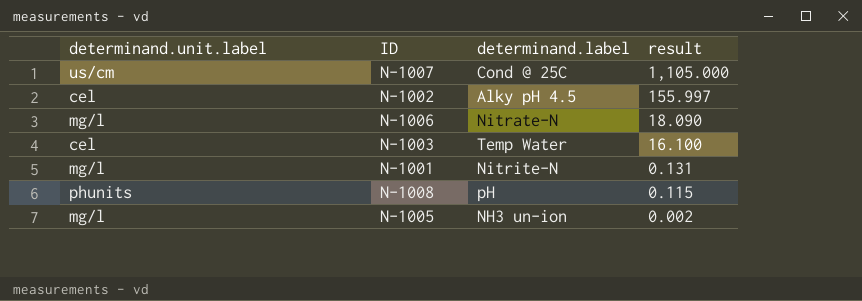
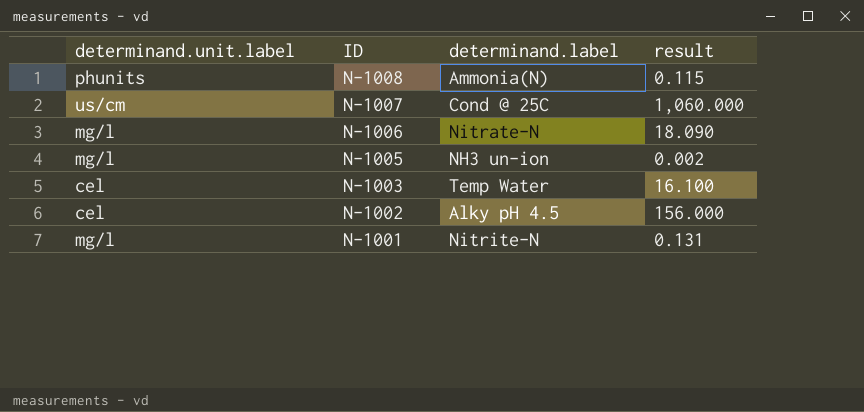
row order: result descending -> ID descending
N-1008 | determinand.label: pH -> Ammonia(N)
N-1007 | result: 1,105.000 -> 1,060.000
N-1002 | result: 155.997 -> 156.000

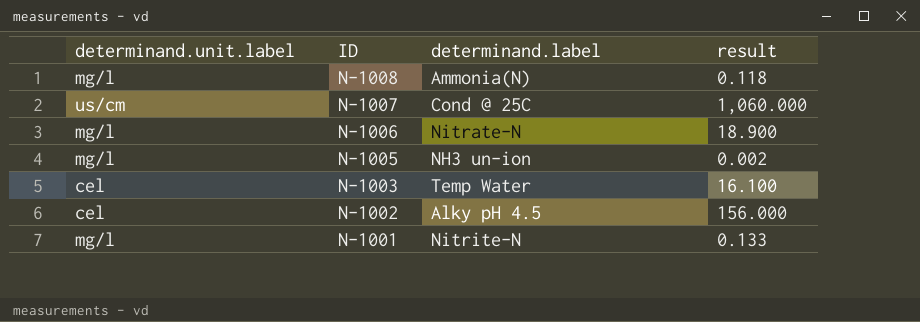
N-1008 | determinand.unit.label: phunits -> mg/l
N-1008 | result: 0.115 -> 0.118
N-1006 | result: 18.090 -> 18.900
N-1001 | result: 0.131 -> 0.133

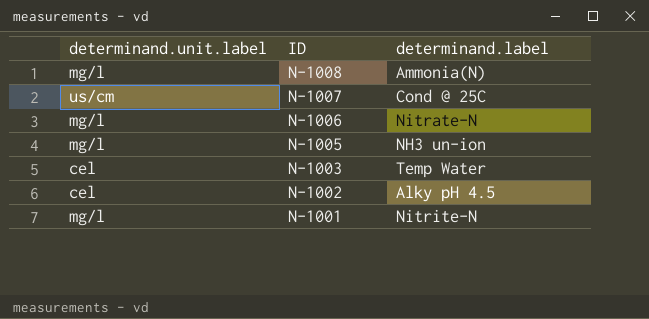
column result | position: 4 -> none

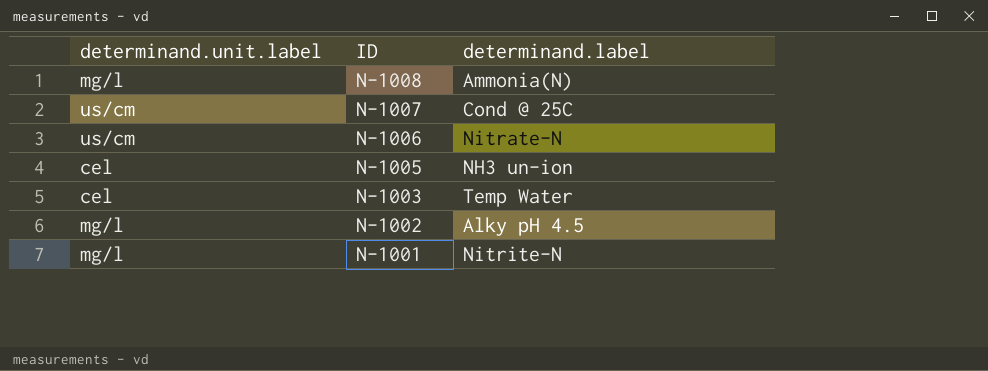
N-1006 | determinand.unit.label: mg/l -> us/cm
N-1005 | determinand.unit.label: mg/l -> cel
N-1002 | determinand.unit.label: cel -> mg/l

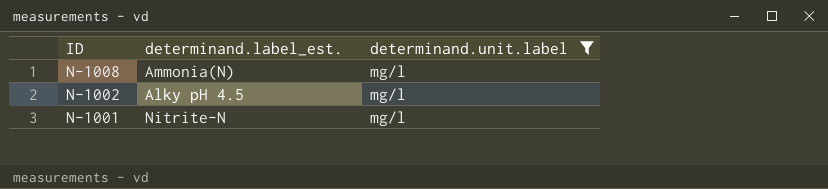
filter: none -> determinand.unit.label = mg/l
column name: determinand.label -> determinand.label_est.
column determinand.unit.label | position: 1 -> 3

